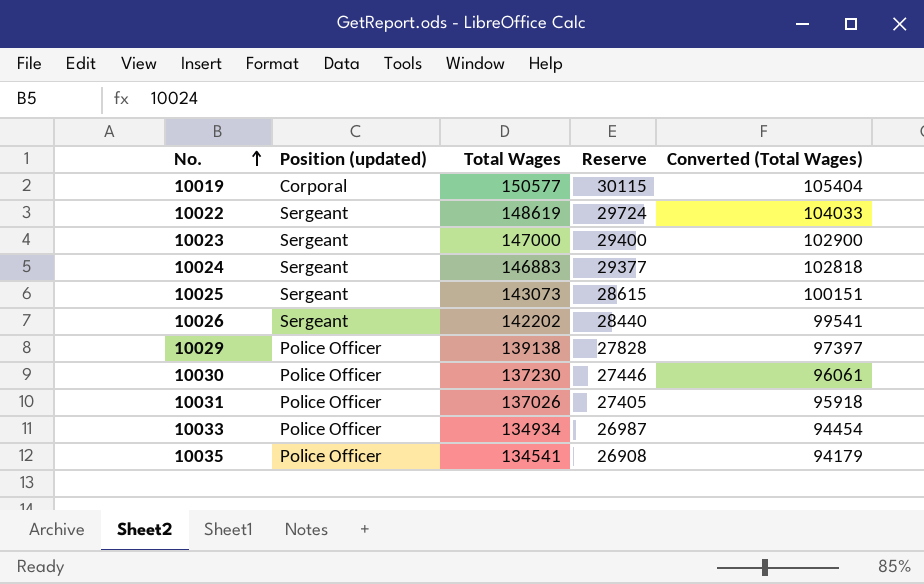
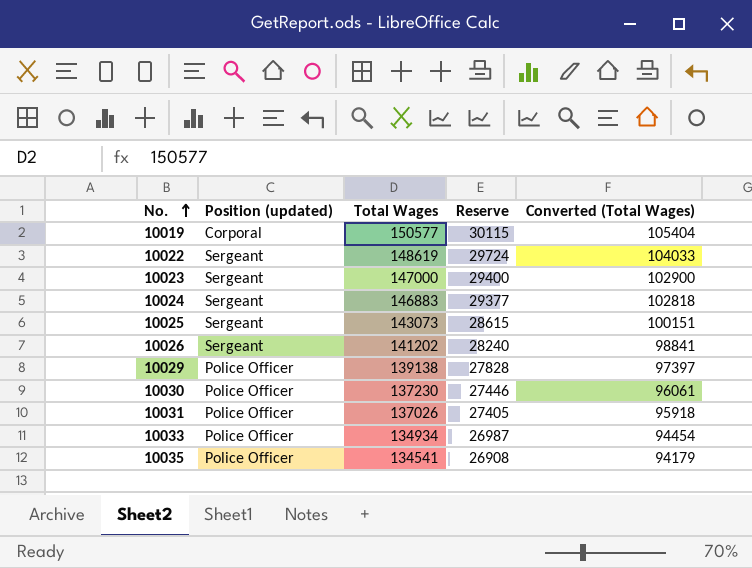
10026 | Total Wages: 142202 -> 141202
10026 | Reserve: 28440 -> 28240
10026 | Converted (Total Wages): 99541 -> 98841

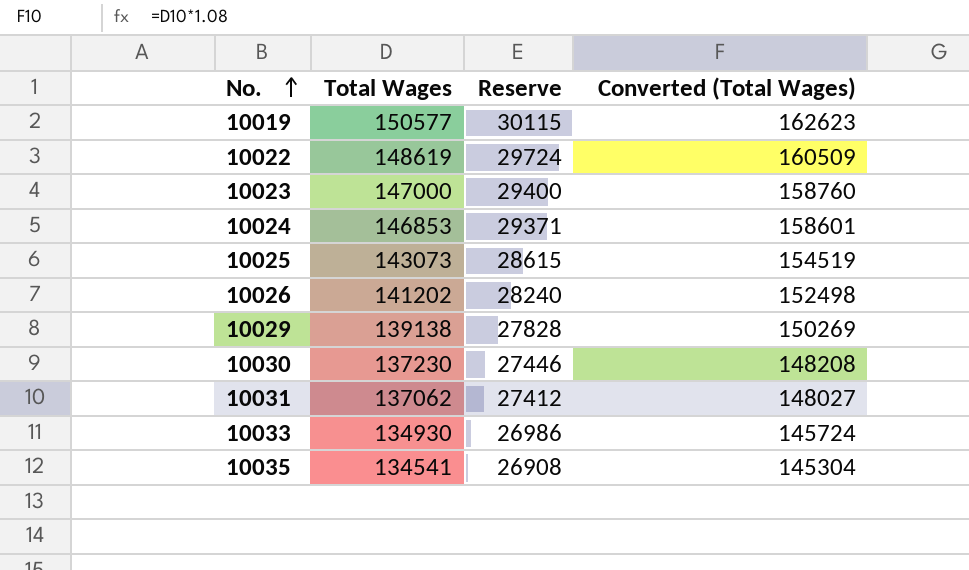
column Position (updated) | position: 2 -> none
column Converted (Total Wages) | formula: [Total Wages] * 0.7 -> [Total Wages] * 1.08
10024 | Total Wages: 146883 -> 146853
10024 | Reserve: 29377 -> 29371
10031 | Total Wages: 137026 -> 137062
10031 | Reserve: 27405 -> 27412
10033 | Total Wages: 134934 -> 134930
10033 | Reserve: 26987 -> 26986

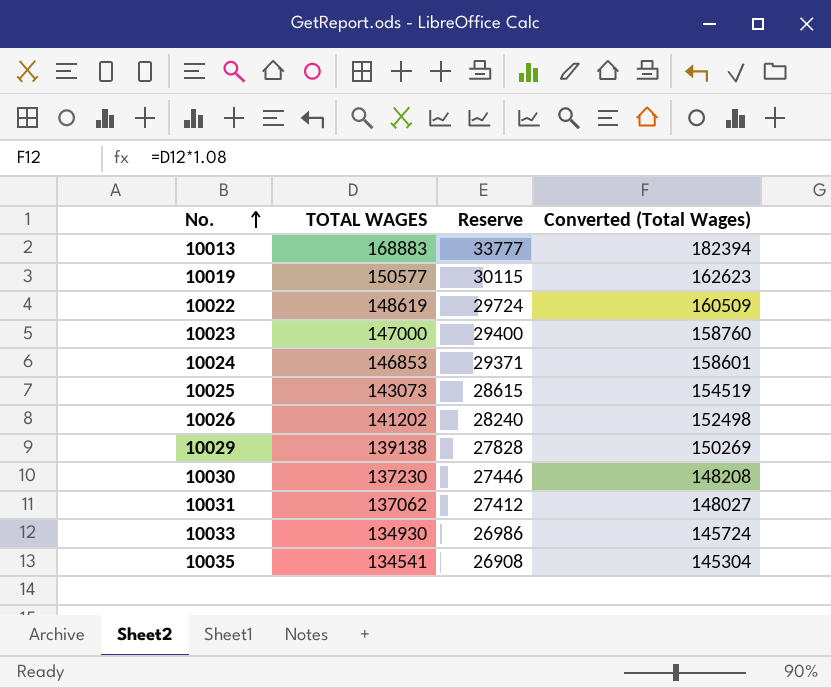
column name: Total Wages -> TOTAL WAGES
row 10013: none -> 168883 | 33777 | 182394

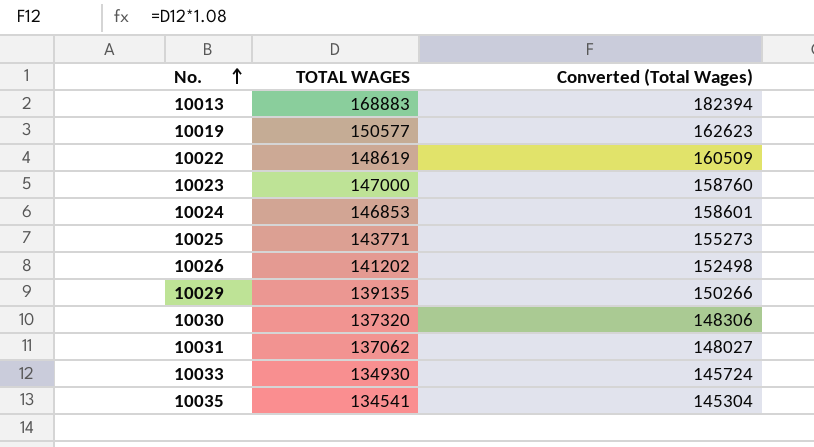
column Reserve | formula: [TOTAL WAGES] * 0.2 -> none
10025 | TOTAL WAGES: 143073 -> 143771
10025 | Converted (Total Wages): 154519 -> 155273
10029 | TOTAL WAGES: 139138 -> 139135
10029 | Converted (Total Wages): 150269 -> 150266
10030 | TOTAL WAGES: 137230 -> 137320
10030 | Converted (Total Wages): 148208 -> 148306

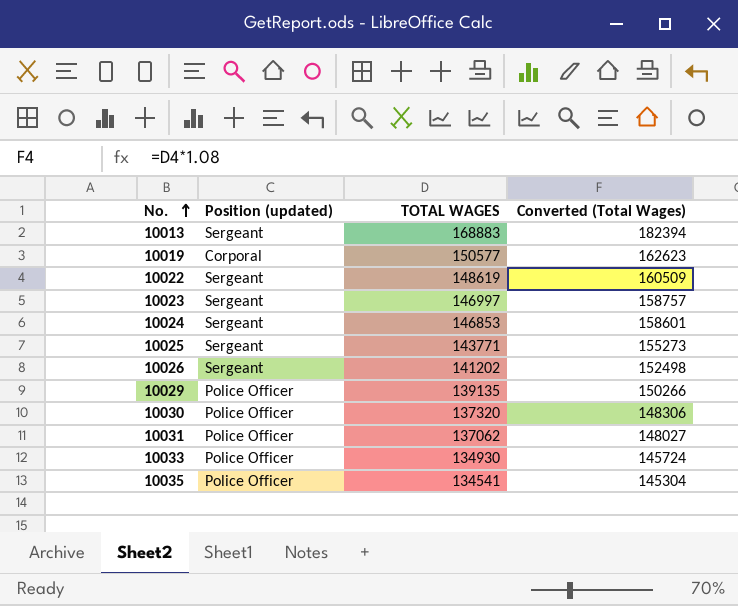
column Position (updated) | position: none -> 2
10023 | TOTAL WAGES: 147000 -> 146997
10023 | Converted (Total Wages): 158760 -> 158757

